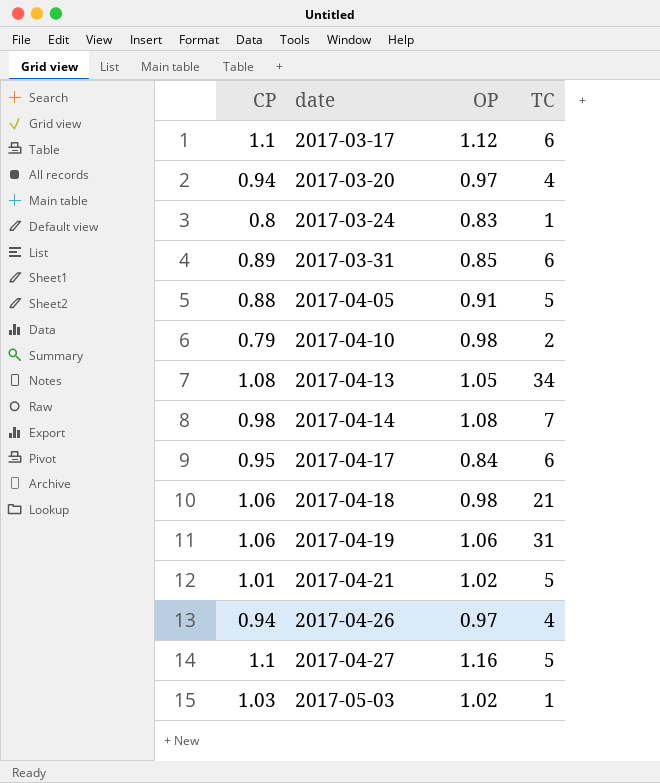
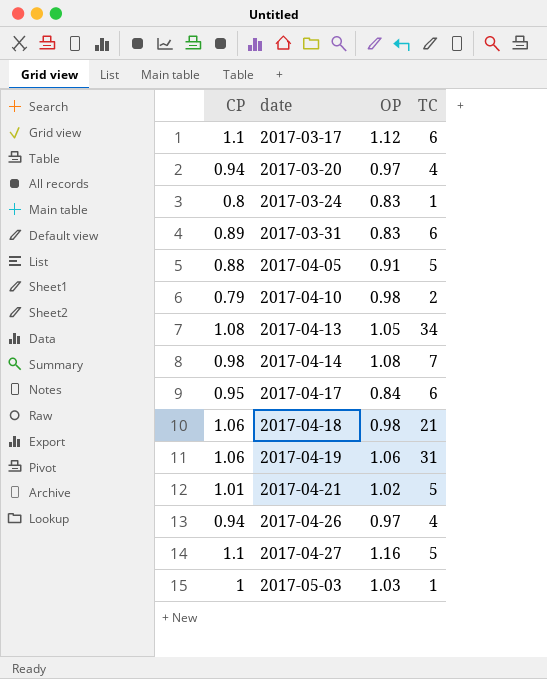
2017-03-31 | OP: 0.85 -> 0.83
2017-05-03 | CP: 1.03 -> 1
2017-05-03 | OP: 1.02 -> 1.03

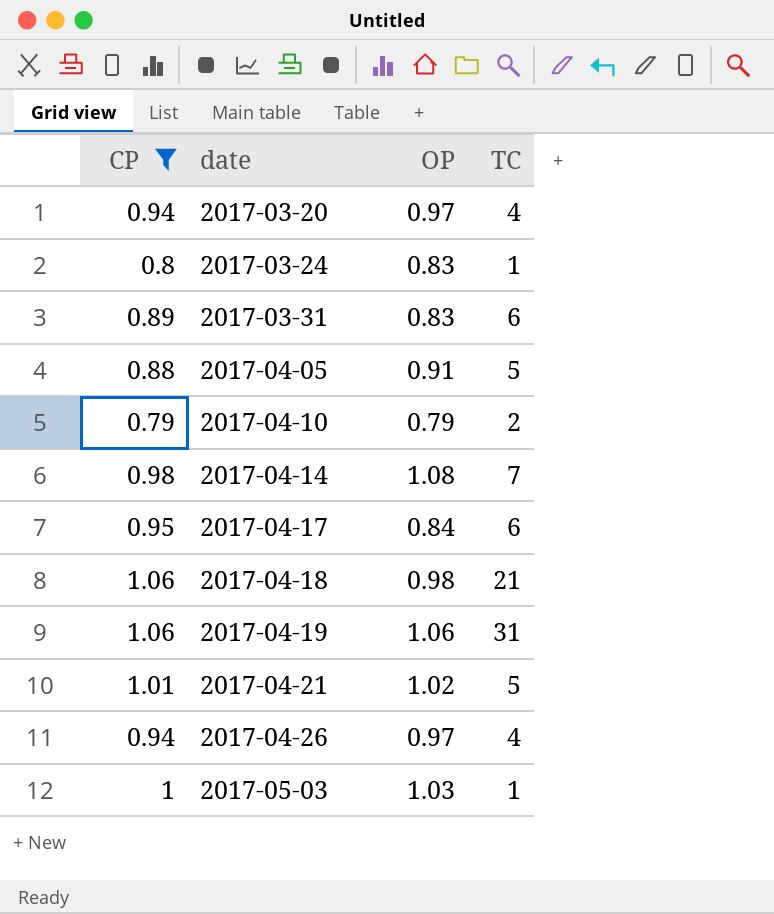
filter: none -> CP <= 1.06
2017-04-10 | OP: 0.98 -> 0.79

